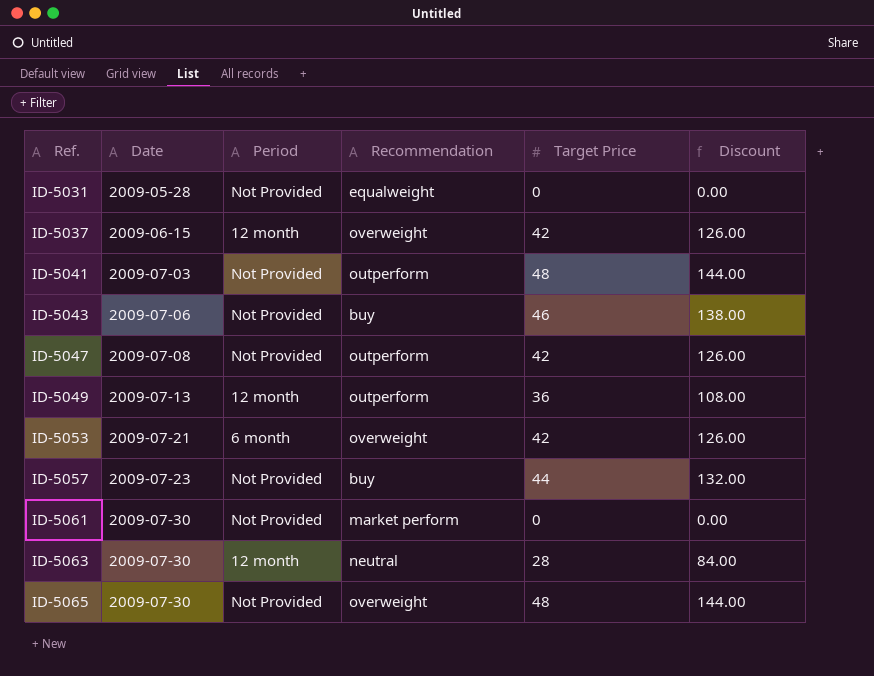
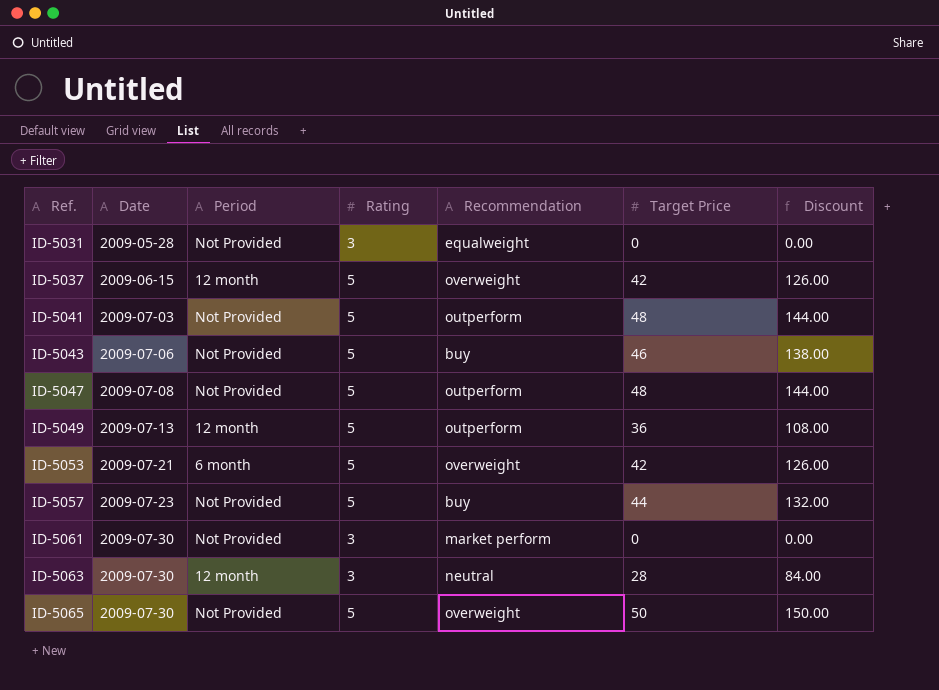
column Rating | position: none -> 4
ID-5047 | Target Price: 42 -> 48
ID-5047 | Discount: 126.00 -> 144.00
ID-5065 | Target Price: 48 -> 50
ID-5065 | Discount: 144.00 -> 150.00

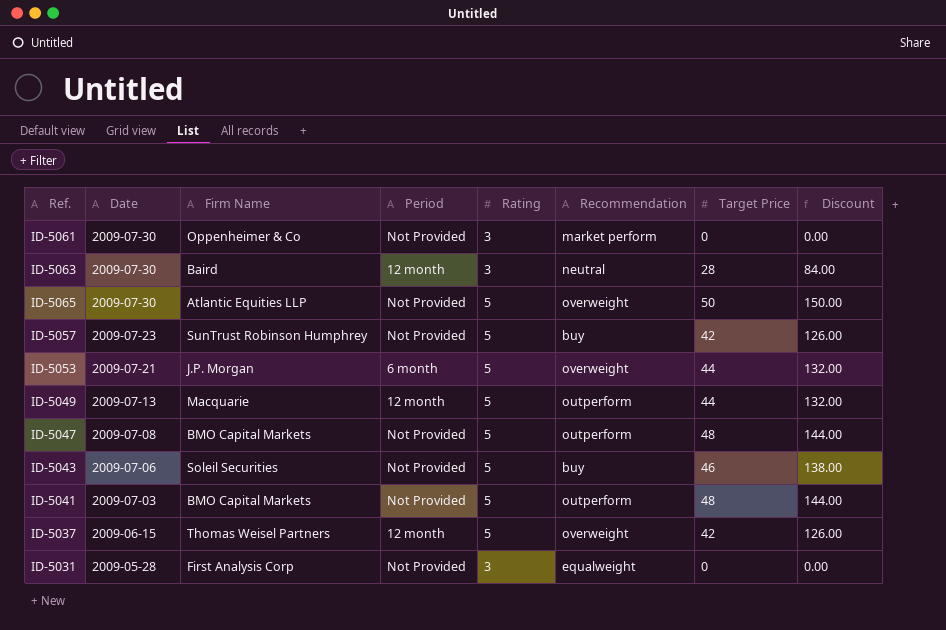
row order: Ref. ascending -> Date descending
column Firm Name | position: none -> 3
ID-5057 | Target Price: 44 -> 42
ID-5057 | Discount: 132.00 -> 126.00
ID-5053 | Target Price: 42 -> 44
ID-5053 | Discount: 126.00 -> 132.00
ID-5049 | Target Price: 36 -> 44
ID-5049 | Discount: 108.00 -> 132.00

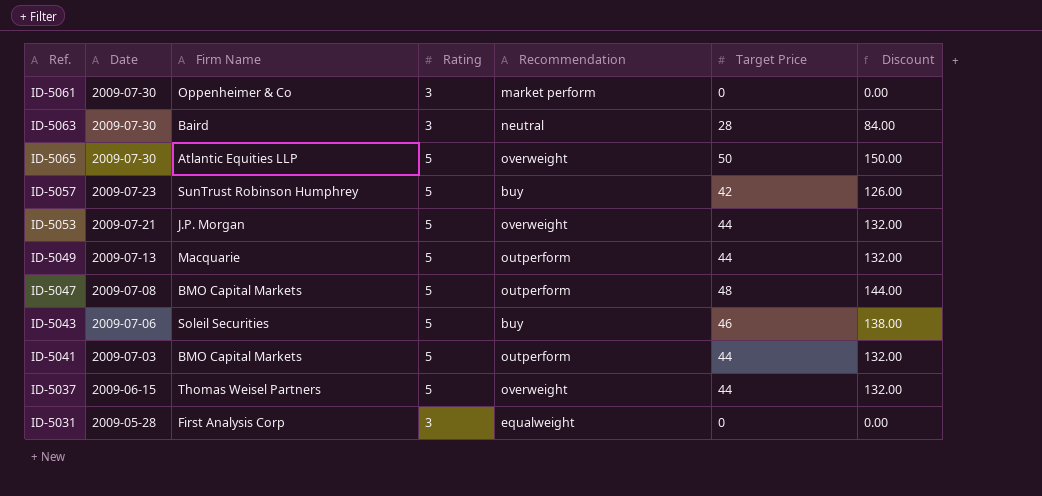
column Period | position: 4 -> none
ID-5041 | Target Price: 48 -> 44
ID-5041 | Discount: 144.00 -> 132.00
ID-5037 | Target Price: 42 -> 44
ID-5037 | Discount: 126.00 -> 132.00

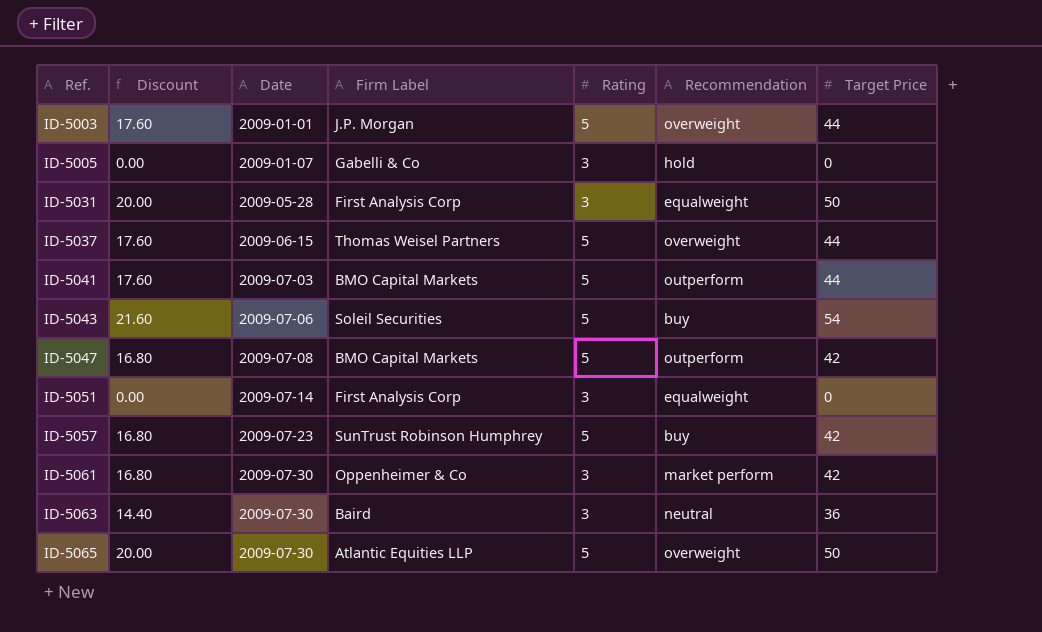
row order: Date descending -> Ref. ascending
column Discount | formula: [Target Price] * 3 -> [Target Price] * 0.4
column Discount | position: 7 -> 2
column name: Firm Name -> Firm Label
row ID-5053: 2009-07-21 | J.P. Morgan | 5 | overweight | 44 | 132.00 -> none
row ID-5049: 2009-07-13 | Macquarie | 5 | outperform | 44 | 132.00 -> none
row ID-5003: none -> 17.60 | 2009-01-01 | J.P. Morgan | 5 | overweight | 44
row ID-5005: none -> 0.00 | 2009-01-07 | Gabelli & Co | 3 | hold | 0
ID-5031 | Target Price: 0 -> 50
ID-5043 | Target Price: 46 -> 54
ID-5047 | Target Price: 48 -> 42
row ID-5051: none -> 0.00 | 2009-07-14 | First Analysis Corp | 3 | equalweight | 0
ID-5061 | Target Price: 0 -> 42
ID-5063 | Target Price: 28 -> 36

